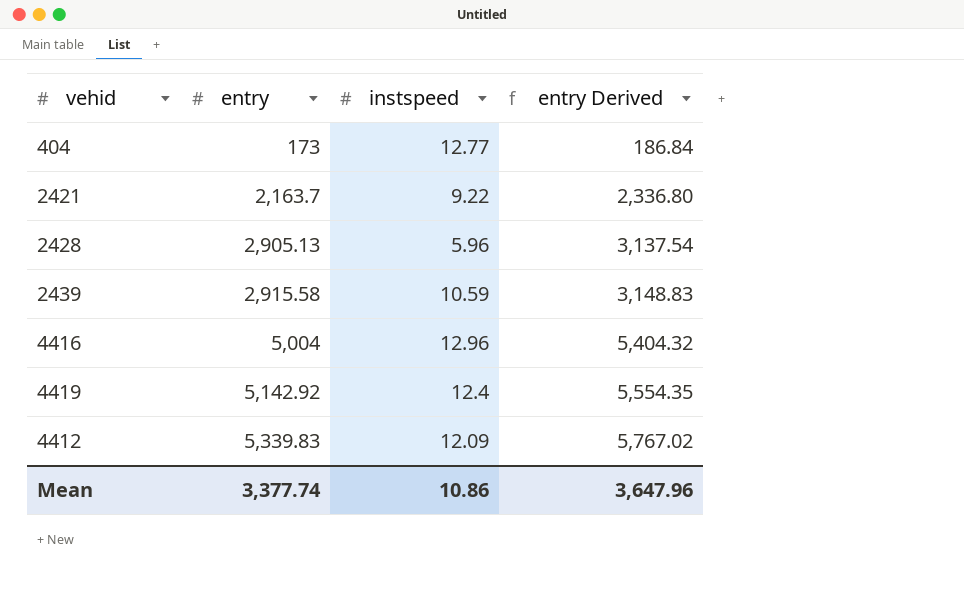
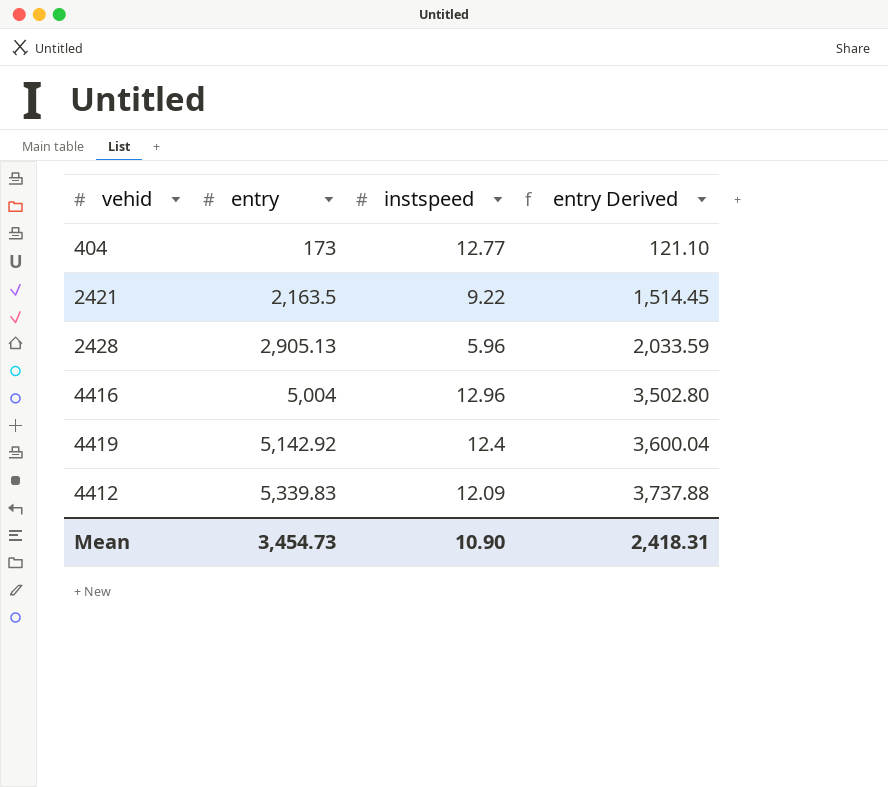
column entry Derived | formula: [entry] * 1.08 -> [entry] * 0.7
row 2439: 2,915.58 | 10.59 | 3,148.83 -> none
2421 | entry: 2,163.7 -> 2,163.5
Mean | entry: 3,377.74 -> 3,454.73
Mean | instspeed: 10.86 -> 10.90
Mean | entry Derived: 3,647.96 -> 2,418.31

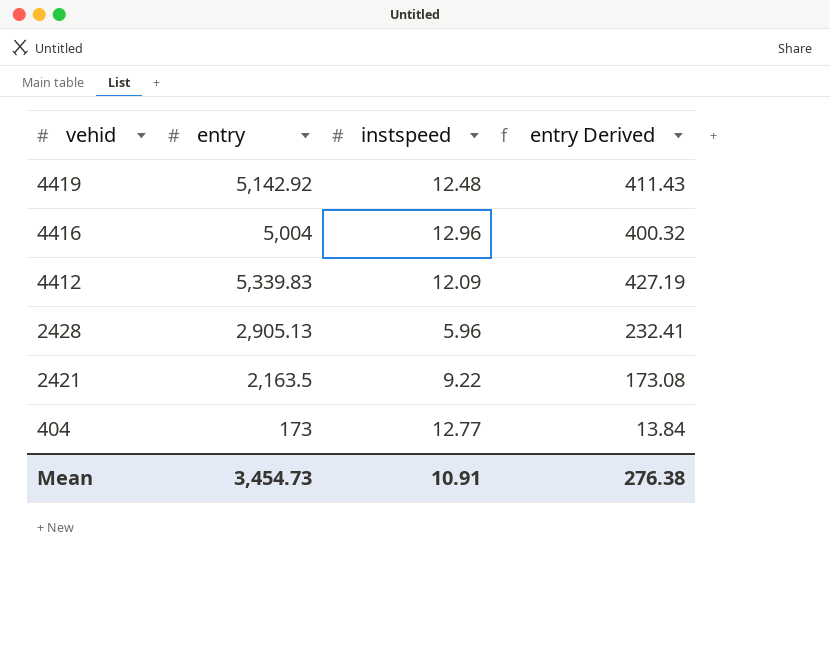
row order: entry ascending -> vehid descending
column entry Derived | formula: [entry] * 0.7 -> [entry] * 0.08
4419 | instspeed: 12.4 -> 12.48
Mean | instspeed: 10.90 -> 10.91
Mean | entry Derived: 2,418.31 -> 276.38

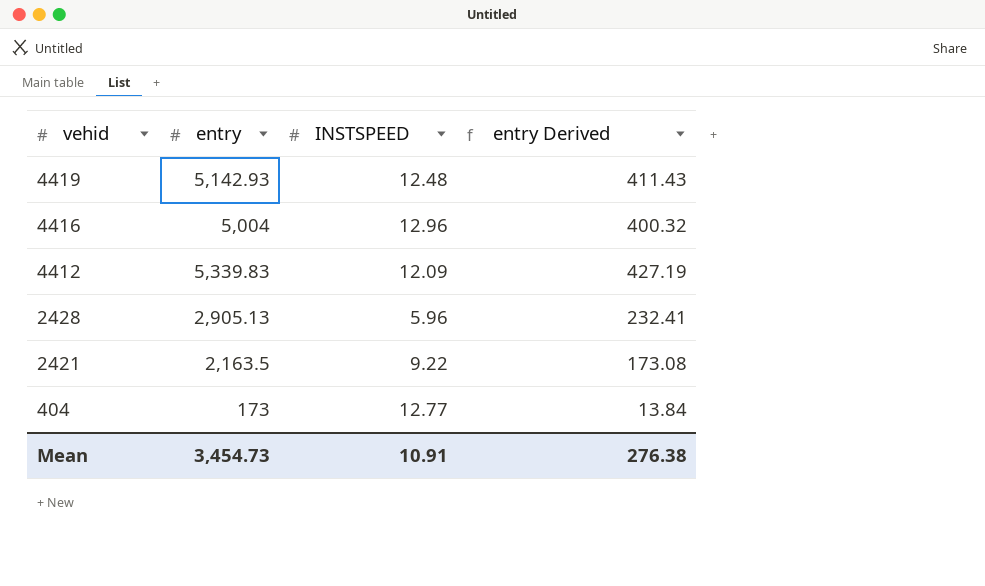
column name: instspeed -> INSTSPEED
4419 | entry: 5,142.92 -> 5,142.93

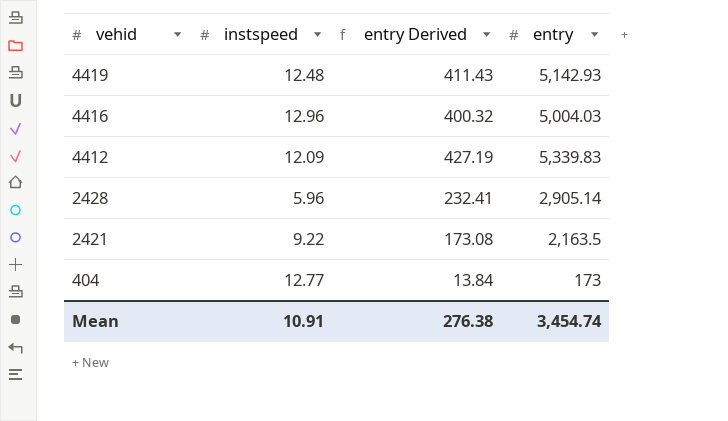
column name: INSTSPEED -> instspeed
column entry | position: 2 -> 4
4416 | entry: 5,004 -> 5,004.03
2428 | entry: 2,905.13 -> 2,905.14
Mean | entry: 3,454.73 -> 3,454.74

